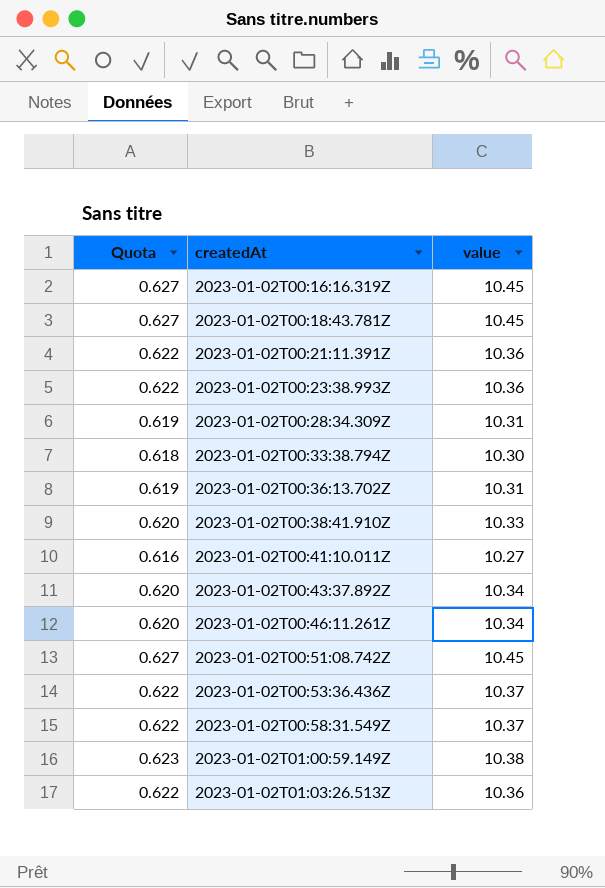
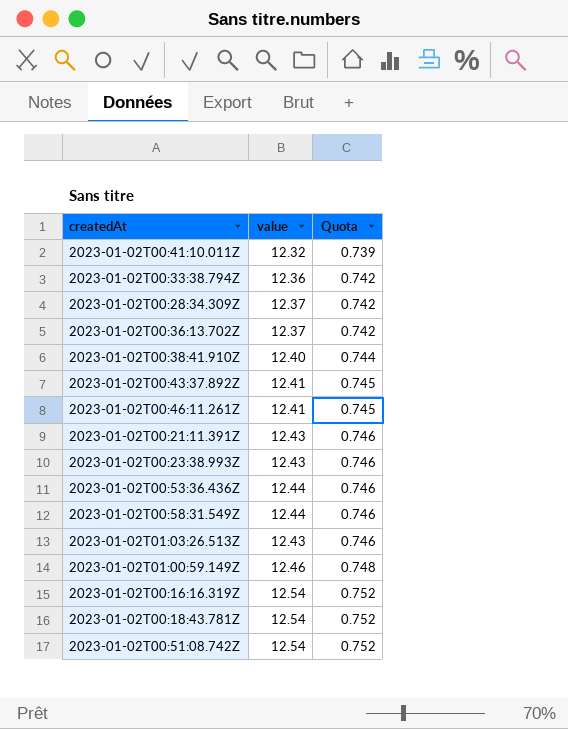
row order: createdAt ascending -> Quota ascending
column Quota | position: 1 -> 3
2023-01-02T00:41:10.011Z | value: 10.27 -> 12.32
2023-01-02T00:41:10.011Z | Quota: 0.616 -> 0.739
2023-01-02T00:33:38.794Z | value: 10.30 -> 12.36
2023-01-02T00:33:38.794Z | Quota: 0.618 -> 0.742
2023-01-02T00:28:34.309Z | value: 10.31 -> 12.37
2023-01-02T00:28:34.309Z | Quota: 0.619 -> 0.742
2023-01-02T00:36:13.702Z | value: 10.31 -> 12.37
2023-01-02T00:36:13.702Z | Quota: 0.619 -> 0.742
2023-01-02T00:38:41.910Z | value: 10.33 -> 12.40
2023-01-02T00:38:41.910Z | Quota: 0.620 -> 0.744
2023-01-02T00:43:37.892Z | value: 10.34 -> 12.41
2023-01-02T00:43:37.892Z | Quota: 0.620 -> 0.745
2023-01-02T00:46:11.261Z | value: 10.34 -> 12.41
2023-01-02T00:46:11.261Z | Quota: 0.620 -> 0.745
2023-01-02T00:21:11.391Z | value: 10.36 -> 12.43
2023-01-02T00:21:11.391Z | Quota: 0.622 -> 0.746
2023-01-02T00:23:38.993Z | value: 10.36 -> 12.43
2023-01-02T00:23:38.993Z | Quota: 0.622 -> 0.746
2023-01-02T00:53:36.436Z | value: 10.37 -> 12.44
2023-01-02T00:53:36.436Z | Quota: 0.622 -> 0.746
2023-01-02T00:58:31.549Z | value: 10.37 -> 12.44
2023-01-02T00:58:31.549Z | Quota: 0.622 -> 0.746
2023-01-02T01:03:26.513Z | value: 10.36 -> 12.43
2023-01-02T01:03:26.513Z | Quota: 0.622 -> 0.746
2023-01-02T01:00:59.149Z | value: 10.38 -> 12.46
2023-01-02T01:00:59.149Z | Quota: 0.623 -> 0.748
2023-01-02T00:16:16.319Z | value: 10.45 -> 12.54
2023-01-02T00:16:16.319Z | Quota: 0.627 -> 0.752
2023-01-02T00:18:43.781Z | value: 10.45 -> 12.54
2023-01-02T00:18:43.781Z | Quota: 0.627 -> 0.752
2023-01-02T00:51:08.742Z | value: 10.45 -> 12.54
2023-01-02T00:51:08.742Z | Quota: 0.627 -> 0.752

